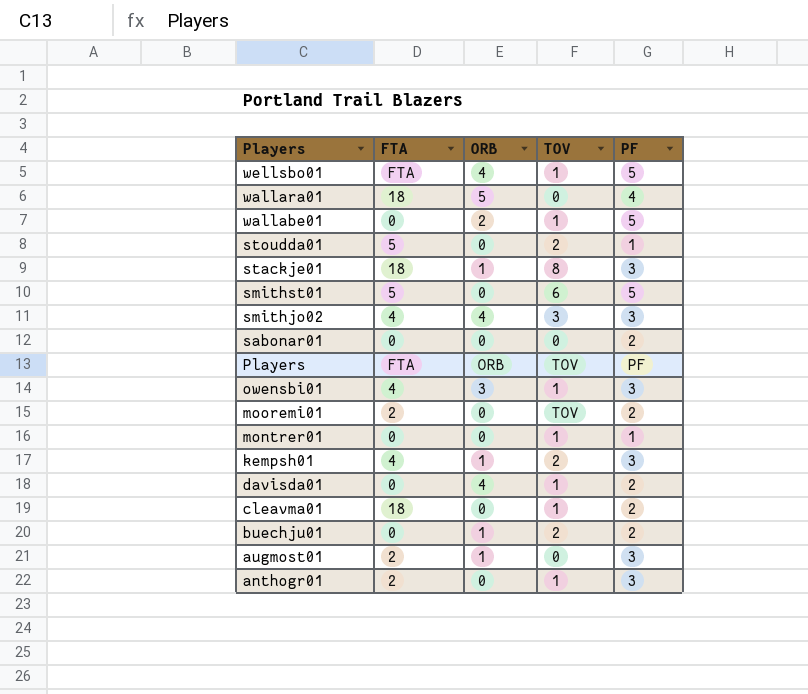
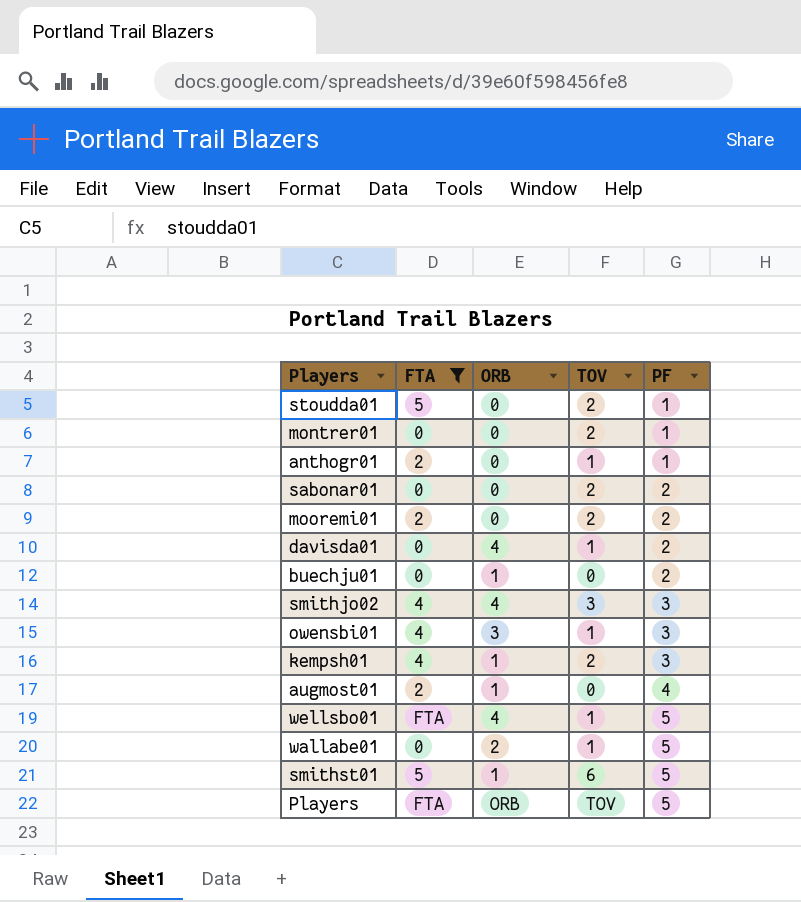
filter: none -> FTA != 18
row order: Players descending -> PF ascending
montrer01 | TOV: 1 -> 2
anthogr01 | PF: 3 -> 1
sabonar01 | TOV: 0 -> 2
mooremi01 | TOV: TOV -> 2
buechju01 | TOV: 2 -> 0
augmost01 | PF: 3 -> 4
smithst01 | ORB: 0 -> 1
Players | PF: PF -> 5

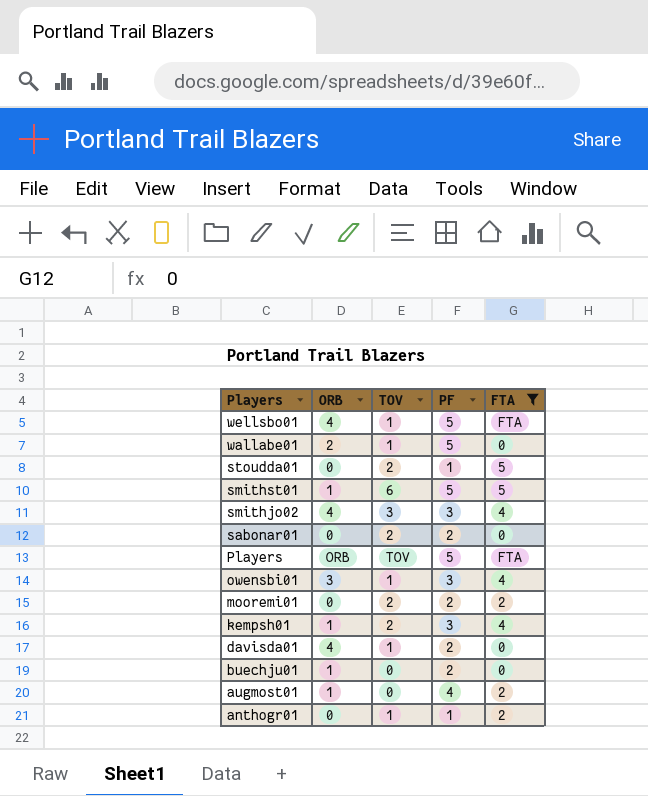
row order: PF ascending -> Players descending
column FTA | position: 2 -> 5
row montrer01: 0 | 0 | 2 | 1 -> none

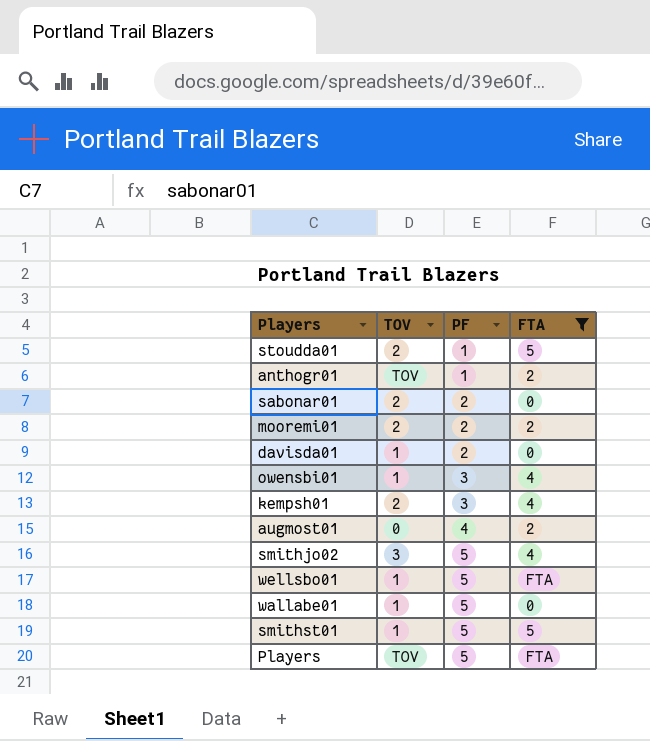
row order: Players descending -> PF ascending
column ORB | position: 2 -> none
row buechju01: 1 | 0 | 2 | 0 -> none
anthogr01 | TOV: 1 -> TOV
smithjo02 | PF: 3 -> 5
smithst01 | TOV: 6 -> 1

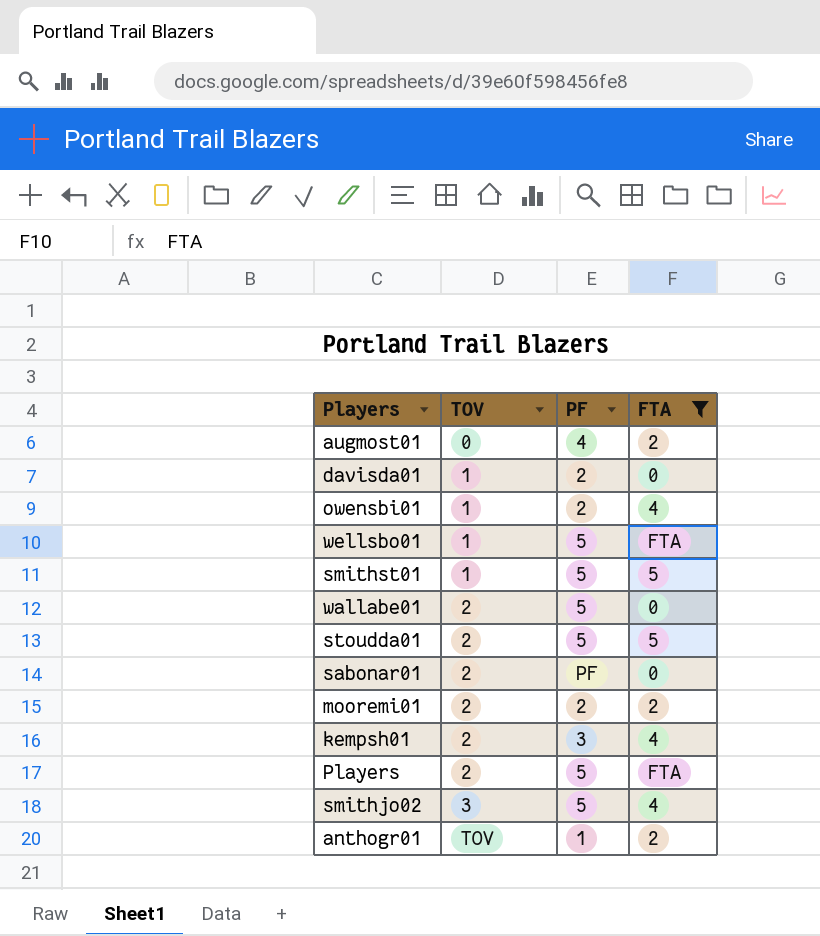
row order: PF ascending -> TOV ascending
owensbi01 | PF: 3 -> 2
wallabe01 | TOV: 1 -> 2
stoudda01 | PF: 1 -> 5
sabonar01 | PF: 2 -> PF
Players | TOV: TOV -> 2

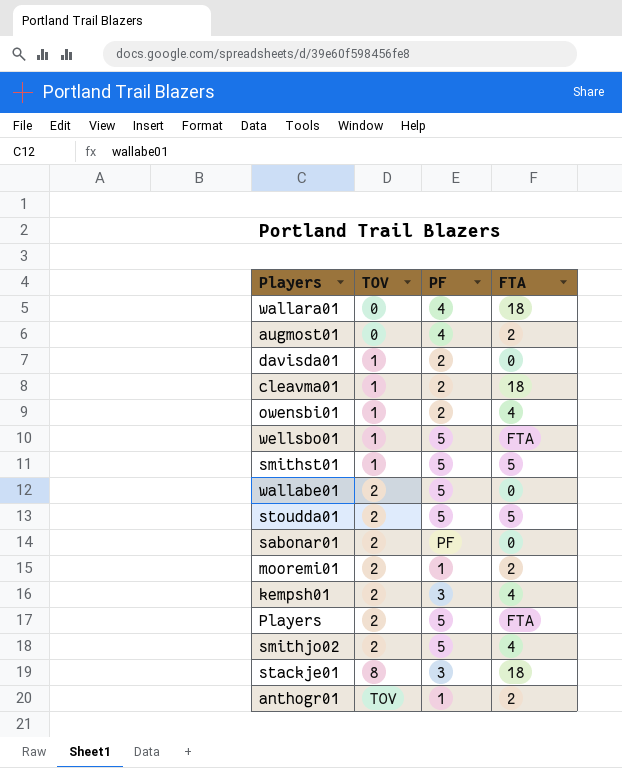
filter: FTA != 18 -> none
mooremi01 | PF: 2 -> 1
smithjo02 | TOV: 3 -> 2

